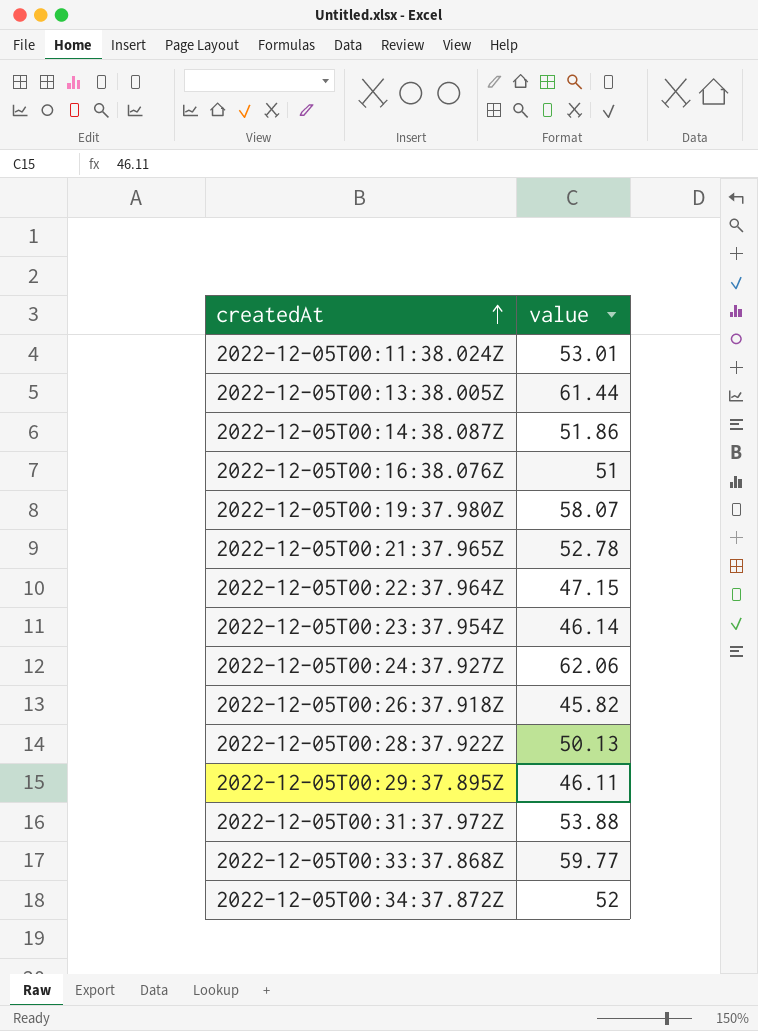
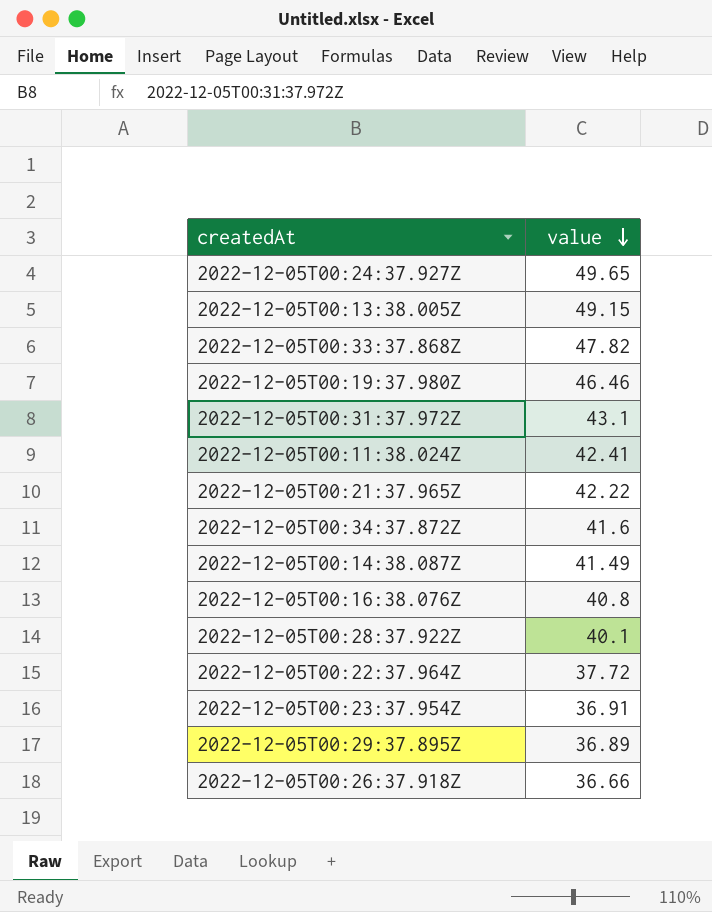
row order: createdAt ascending -> value descending
2022-12-05T00:24:37.927Z | value: 62.06 -> 49.65
2022-12-05T00:13:38.005Z | value: 61.44 -> 49.15
2022-12-05T00:33:37.868Z | value: 59.77 -> 47.82
2022-12-05T00:19:37.980Z | value: 58.07 -> 46.46
2022-12-05T00:31:37.972Z | value: 53.88 -> 43.1
2022-12-05T00:11:38.024Z | value: 53.01 -> 42.41
2022-12-05T00:21:37.965Z | value: 52.78 -> 42.22
2022-12-05T00:34:37.872Z | value: 52 -> 41.6
2022-12-05T00:14:38.087Z | value: 51.86 -> 41.49
2022-12-05T00:16:38.076Z | value: 51 -> 40.8
2022-12-05T00:28:37.922Z | value: 50.13 -> 40.1
2022-12-05T00:22:37.964Z | value: 47.15 -> 37.72
2022-12-05T00:23:37.954Z | value: 46.14 -> 36.91
2022-12-05T00:29:37.895Z | value: 46.11 -> 36.89
2022-12-05T00:26:37.918Z | value: 45.82 -> 36.66

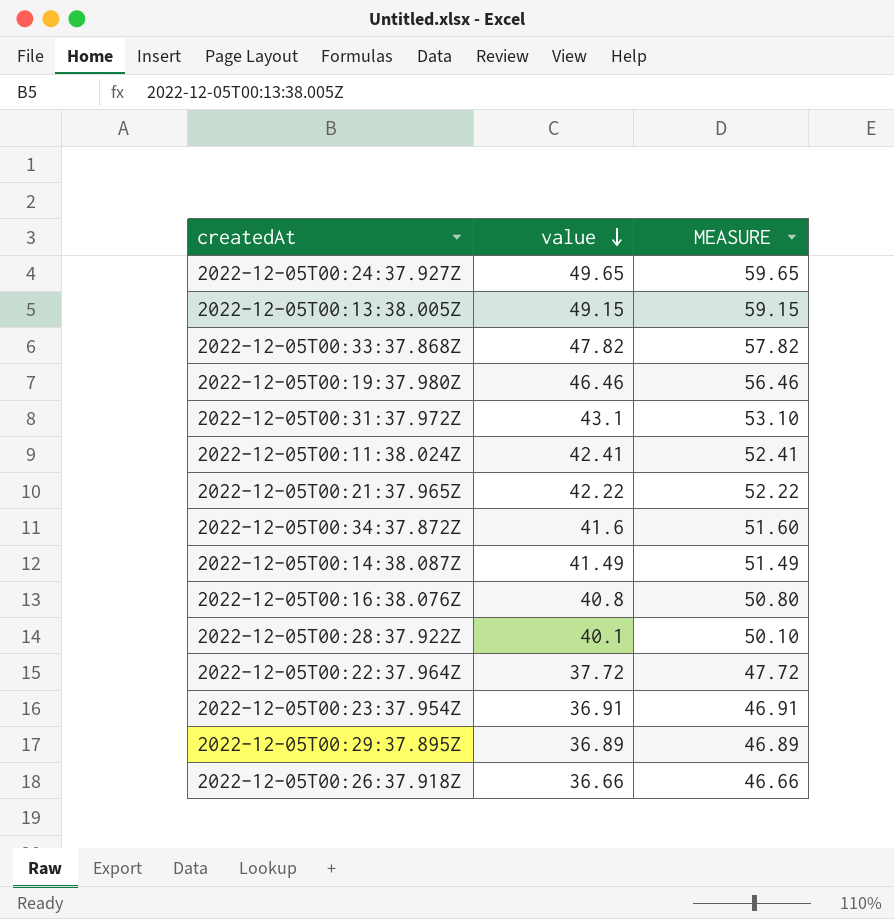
column MEASURE | formula: none -> [value] + 10

